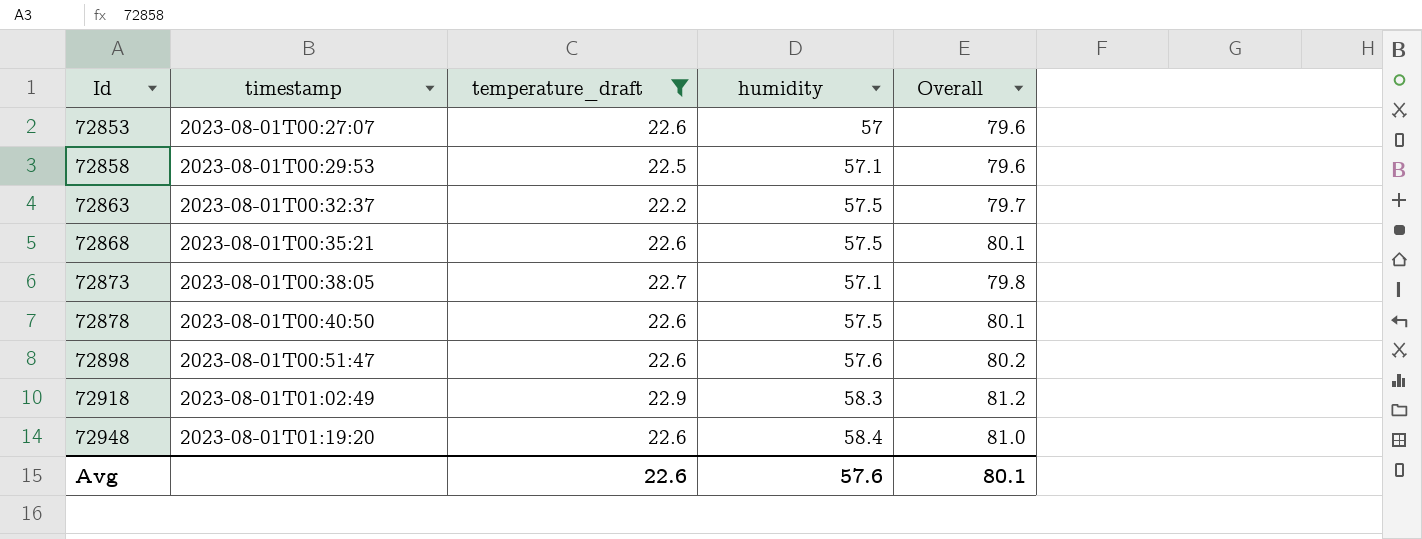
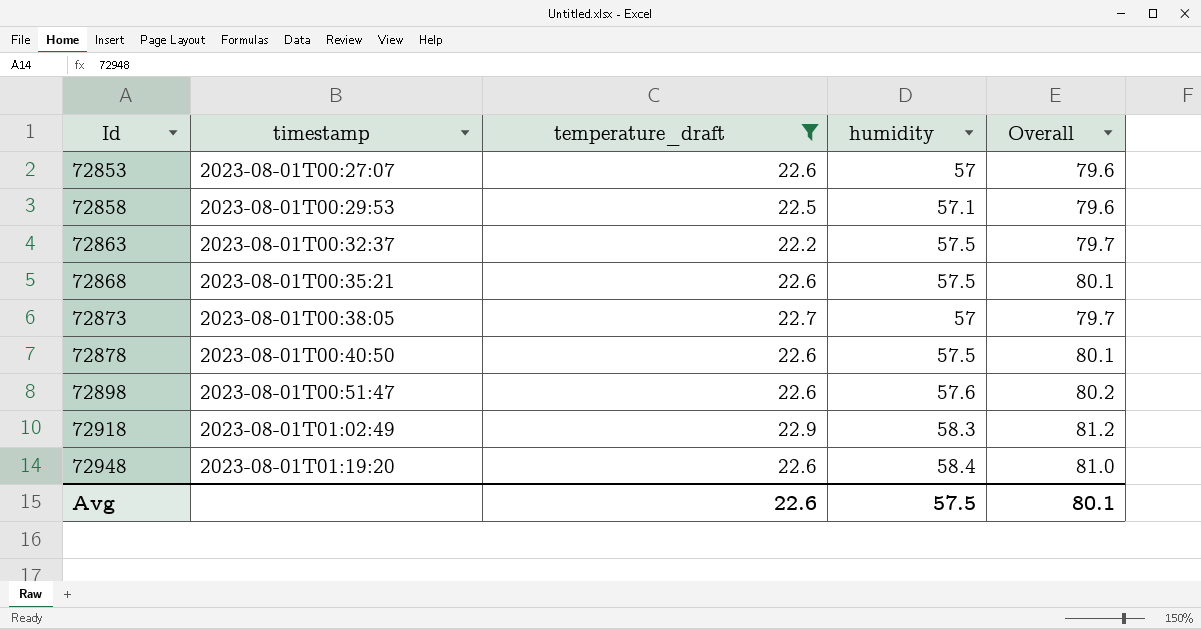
72873 | humidity: 57.1 -> 57
72873 | Overall: 79.8 -> 79.7
Avg | humidity: 57.6 -> 57.5

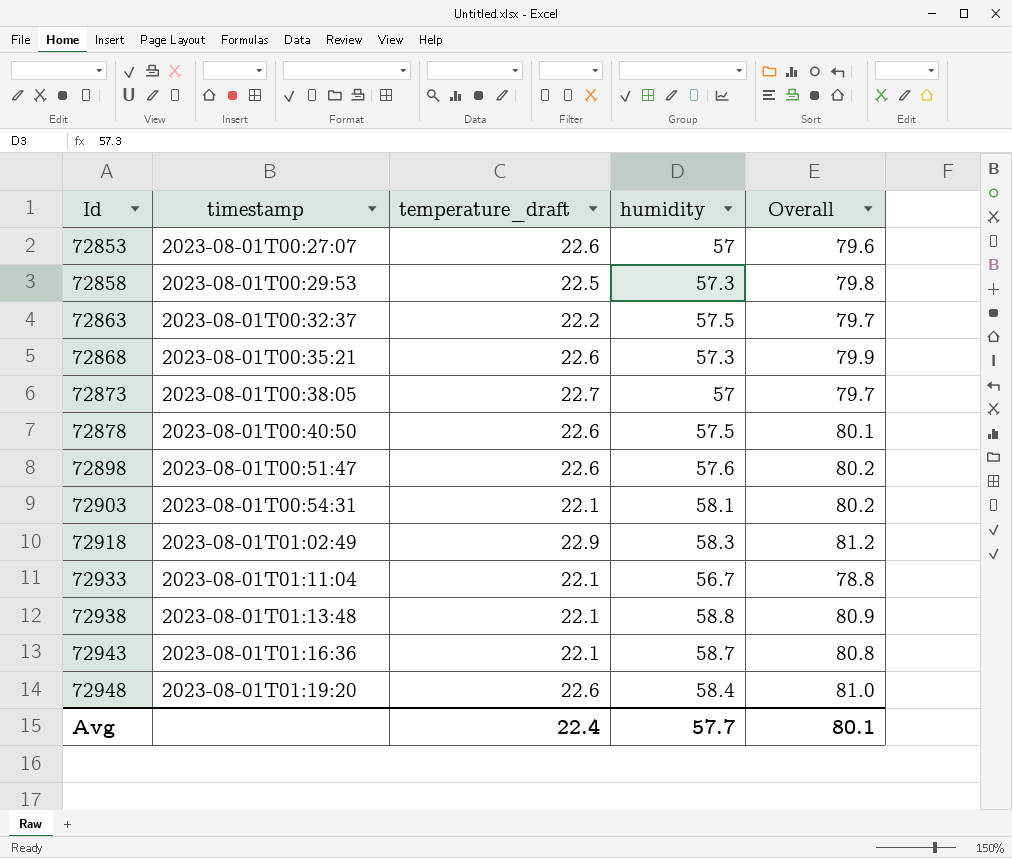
filter: temperature_draft != 22.1 -> none
72858 | humidity: 57.1 -> 57.3
72858 | Overall: 79.6 -> 79.8
72868 | humidity: 57.5 -> 57.3
72868 | Overall: 80.1 -> 79.9
Avg | temperature_draft: 22.6 -> 22.4
Avg | humidity: 57.5 -> 57.7

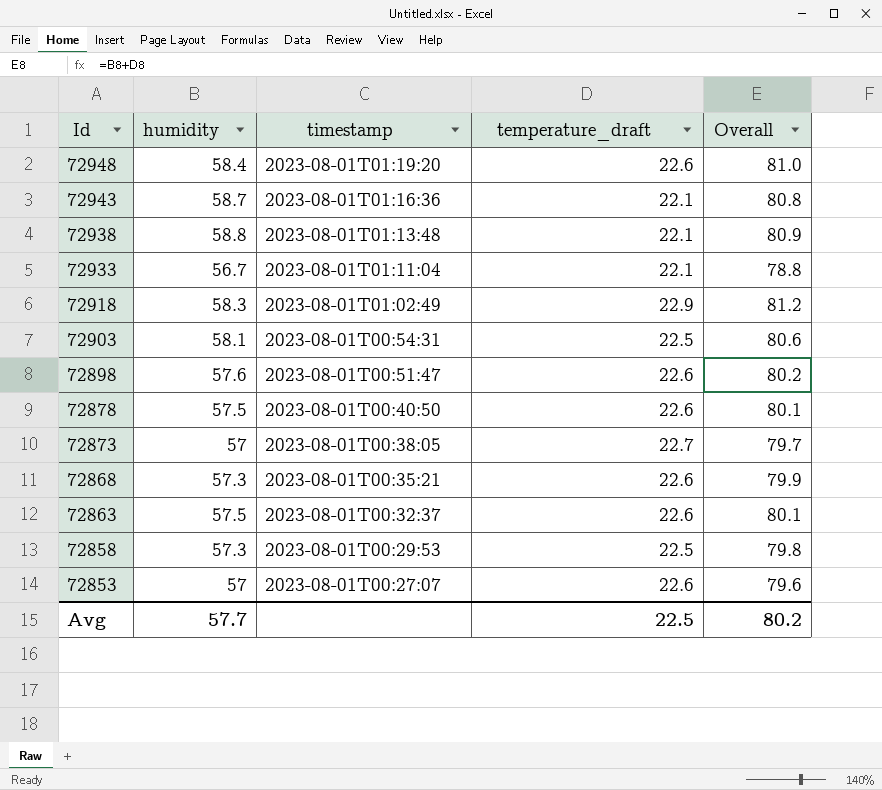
row order: Id ascending -> Id descending
column humidity | position: 4 -> 2
72903 | temperature_draft: 22.1 -> 22.5
72903 | Overall: 80.2 -> 80.6
72863 | temperature_draft: 22.2 -> 22.6
72863 | Overall: 79.7 -> 80.1
Avg | temperature_draft: 22.4 -> 22.5
Avg | Overall: 80.1 -> 80.2

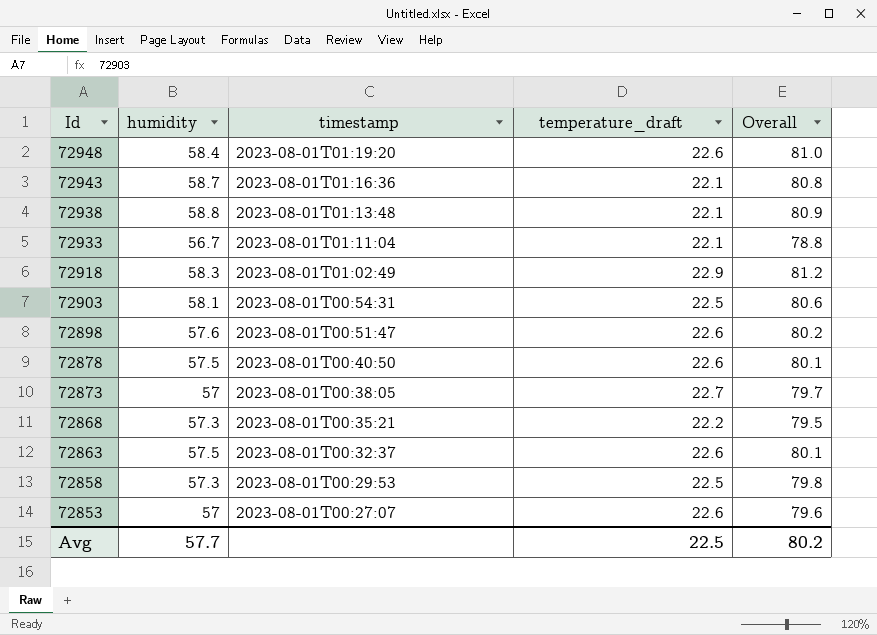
72868 | temperature_draft: 22.6 -> 22.2
72868 | Overall: 79.9 -> 79.5

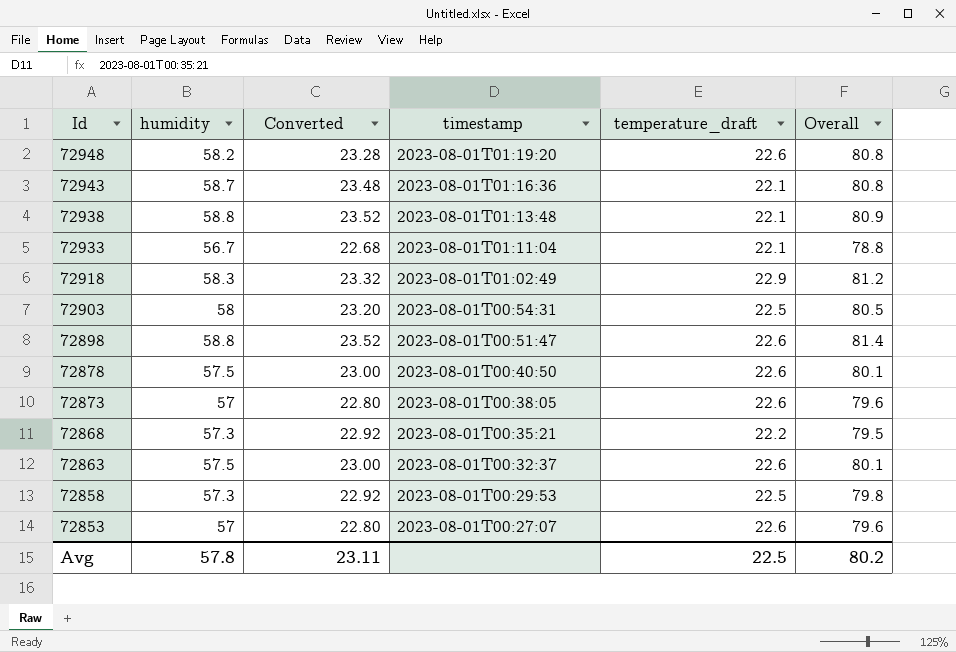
column Converted | formula: none -> [humidity] * 0.4
72948 | humidity: 58.4 -> 58.2
72948 | Overall: 81.0 -> 80.8
72903 | humidity: 58.1 -> 58
72903 | Overall: 80.6 -> 80.5
72898 | humidity: 57.6 -> 58.8
72898 | Overall: 80.2 -> 81.4
72873 | temperature_draft: 22.7 -> 22.6
72873 | Overall: 79.7 -> 79.6
Avg | humidity: 57.7 -> 57.8

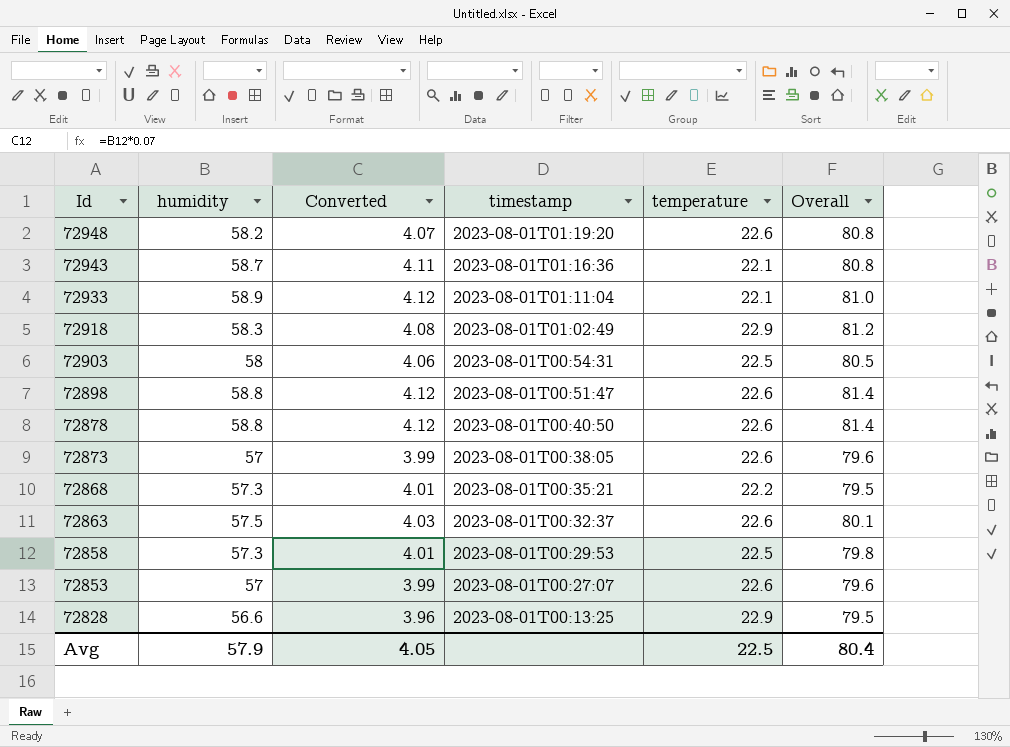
column Converted | formula: [humidity] * 0.4 -> [humidity] * 0.07
column name: temperature_draft -> temperature
row 72938: 58.8 | 23.52 | 2023-08-01T01:13:48 | 22.1 | 80.9 -> none
72933 | humidity: 56.7 -> 58.9
72933 | Overall: 78.8 -> 81.0
72878 | humidity: 57.5 -> 58.8
72878 | Overall: 80.1 -> 81.4
row 72828: none -> 56.6 | 3.96 | 2023-08-01T00:13:25 | 22.9 | 79.5
Avg | humidity: 57.8 -> 57.9
Avg | Converted: 23.11 -> 4.05
Avg | Overall: 80.2 -> 80.4

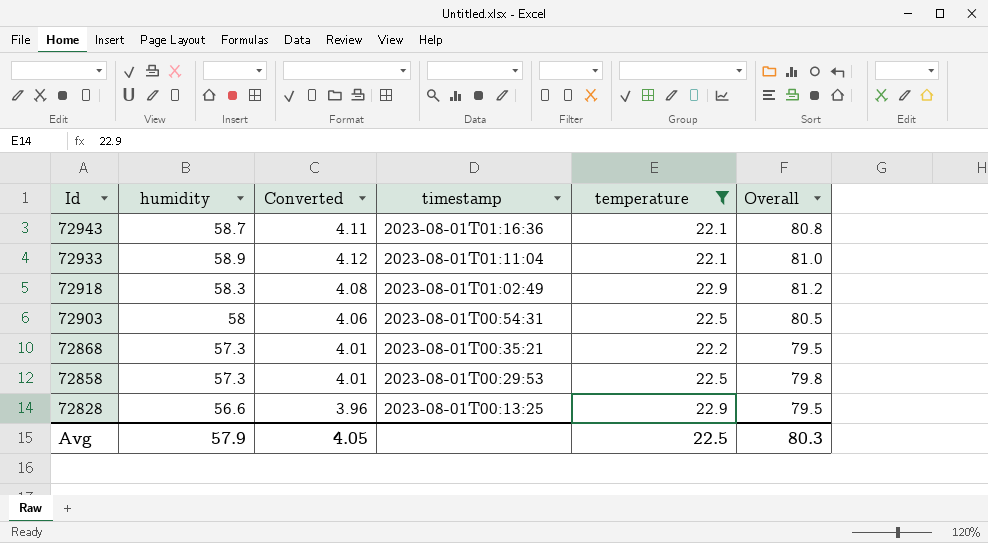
filter: none -> temperature != 22.6
Avg | Overall: 80.4 -> 80.3

